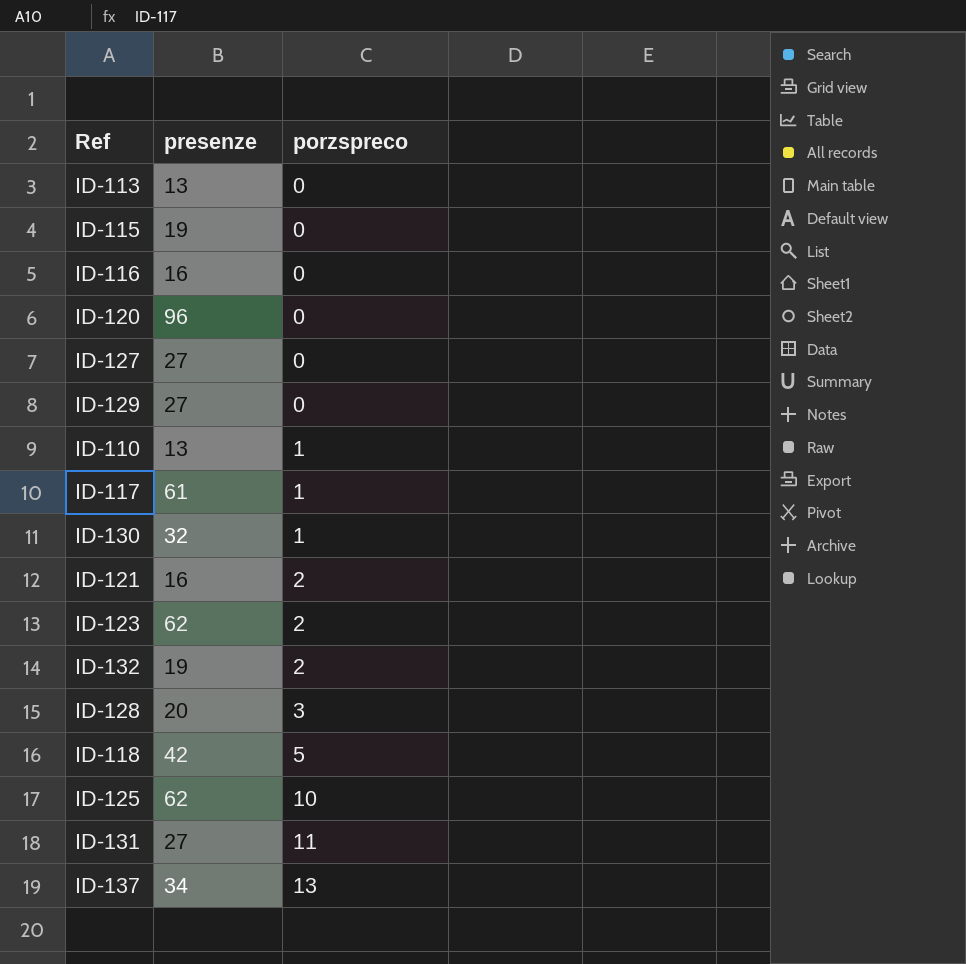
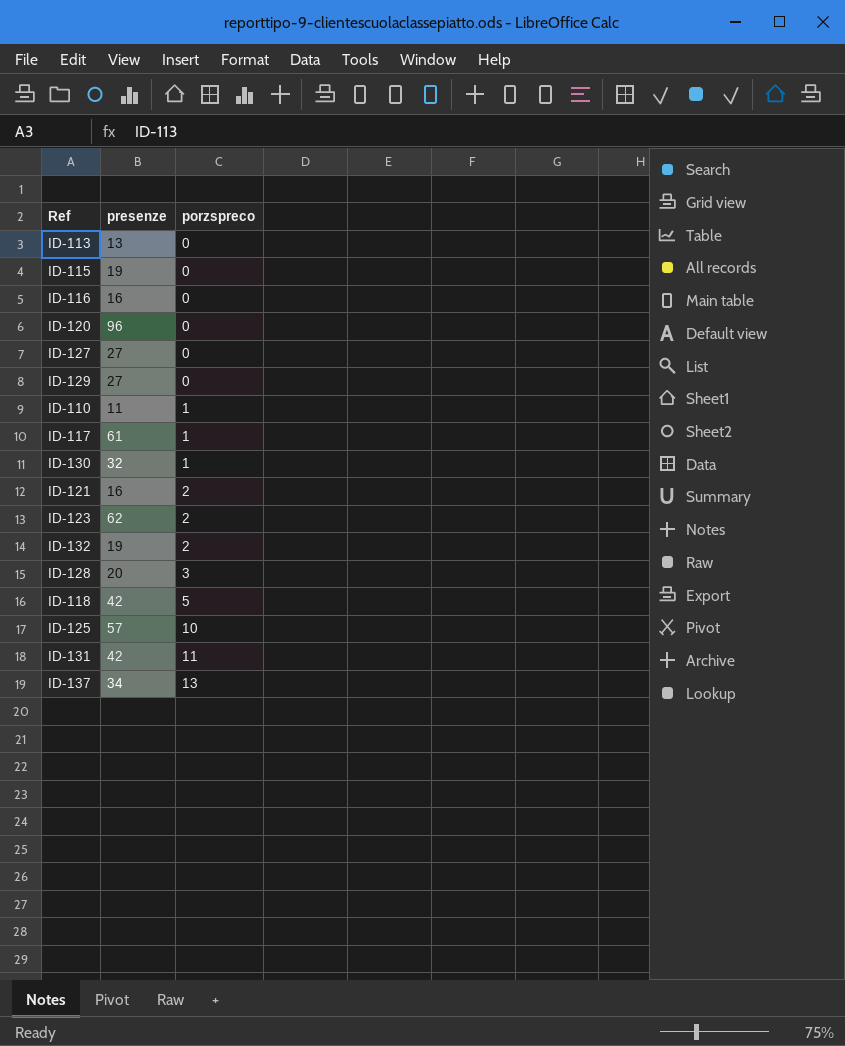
ID-110 | presenze: 13 -> 11
ID-125 | presenze: 62 -> 57
ID-131 | presenze: 27 -> 42

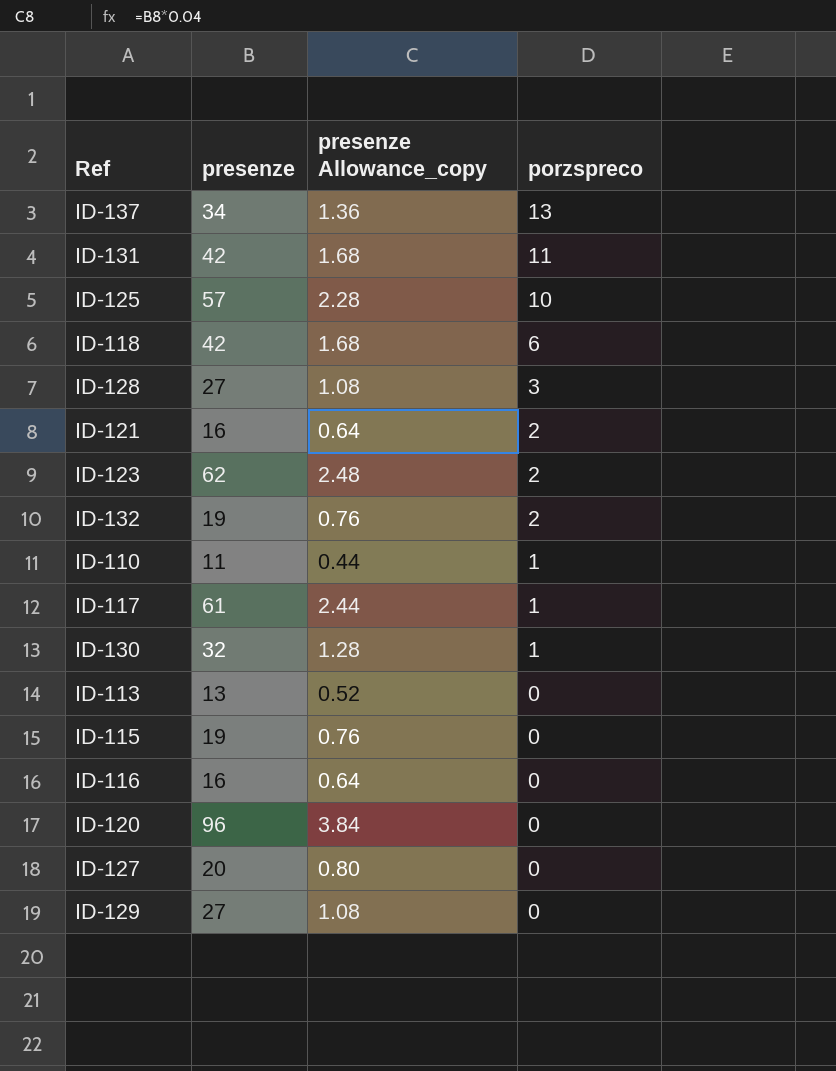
row order: porzspreco ascending -> porzspreco descending
column presenze Allowance_copy | formula: none -> [presenze] * 0.04
ID-118 | porzspreco: 5 -> 6
ID-128 | presenze: 20 -> 27
ID-127 | presenze: 27 -> 20

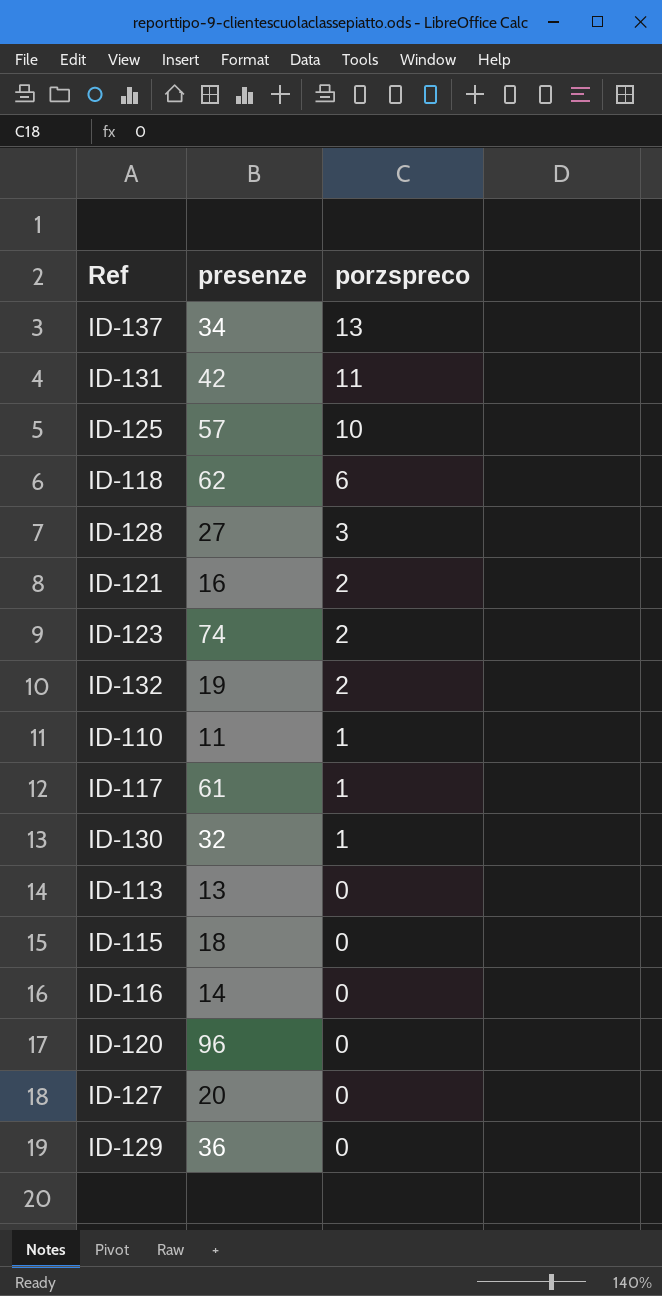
column presenze Allowance_copy | formula: [presenze] * 0.04 -> none
ID-118 | presenze: 42 -> 62
ID-123 | presenze: 62 -> 74
ID-115 | presenze: 19 -> 18
ID-116 | presenze: 16 -> 14
ID-129 | presenze: 27 -> 36

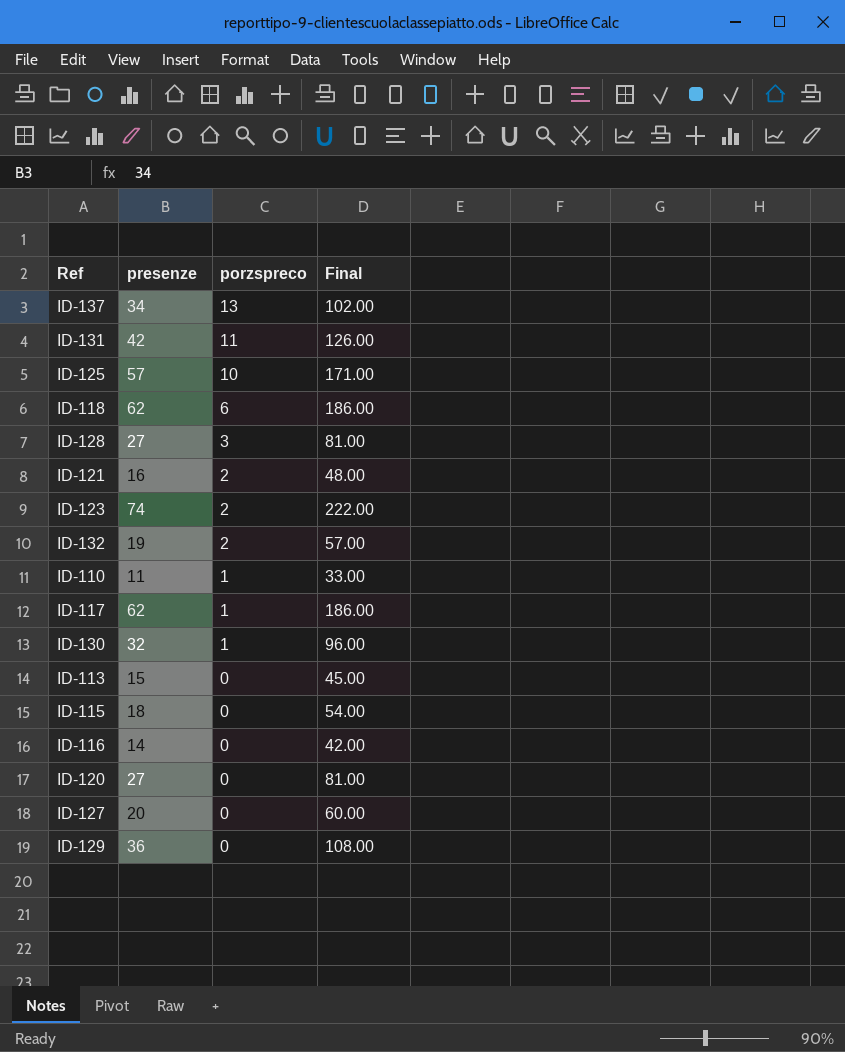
column Final | formula: none -> [presenze] * 3
ID-117 | presenze: 61 -> 62
ID-113 | presenze: 13 -> 15
ID-120 | presenze: 96 -> 27

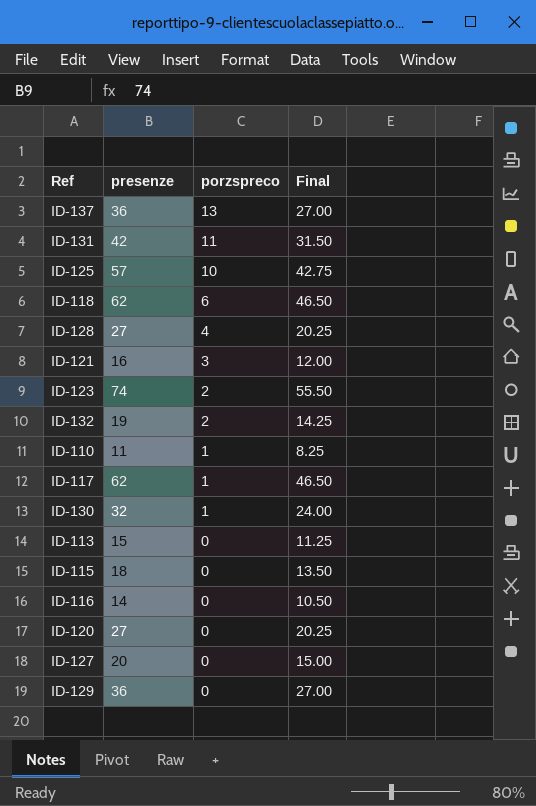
column Final | formula: [presenze] * 3 -> [presenze] * 0.75
ID-137 | presenze: 34 -> 36
ID-128 | porzspreco: 3 -> 4
ID-121 | porzspreco: 2 -> 3

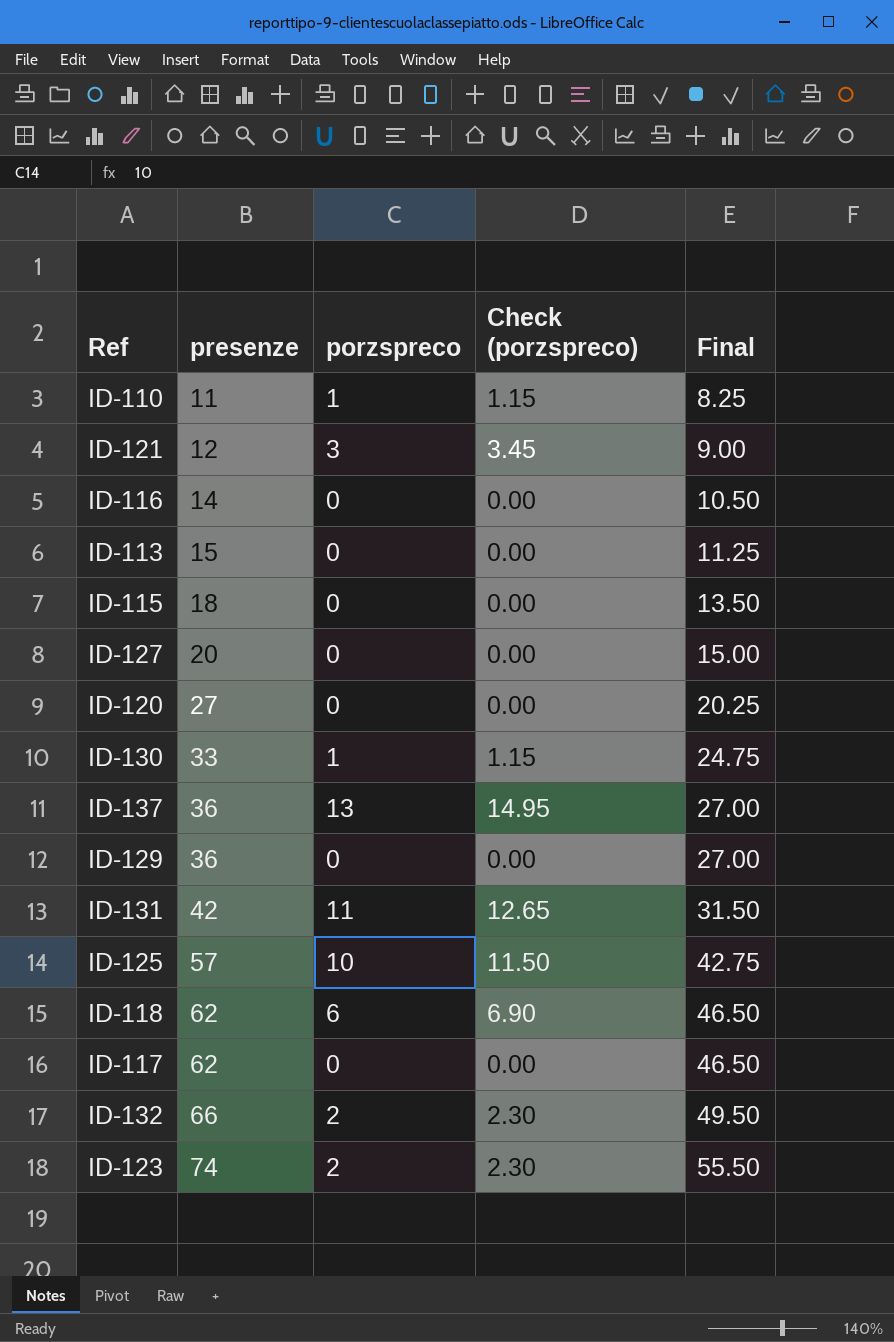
row order: porzspreco descending -> presenze ascending
column Check (porzspreco) | formula: none -> [porzspreco] * 1.15
row ID-128: 27 | 4 | 20.25 -> none
ID-121 | presenze: 16 -> 12
ID-121 | Final: 12.00 -> 9.00
ID-130 | presenze: 32 -> 33
ID-130 | Final: 24.00 -> 24.75
ID-117 | porzspreco: 1 -> 0
ID-132 | presenze: 19 -> 66
ID-132 | Final: 14.25 -> 49.50

